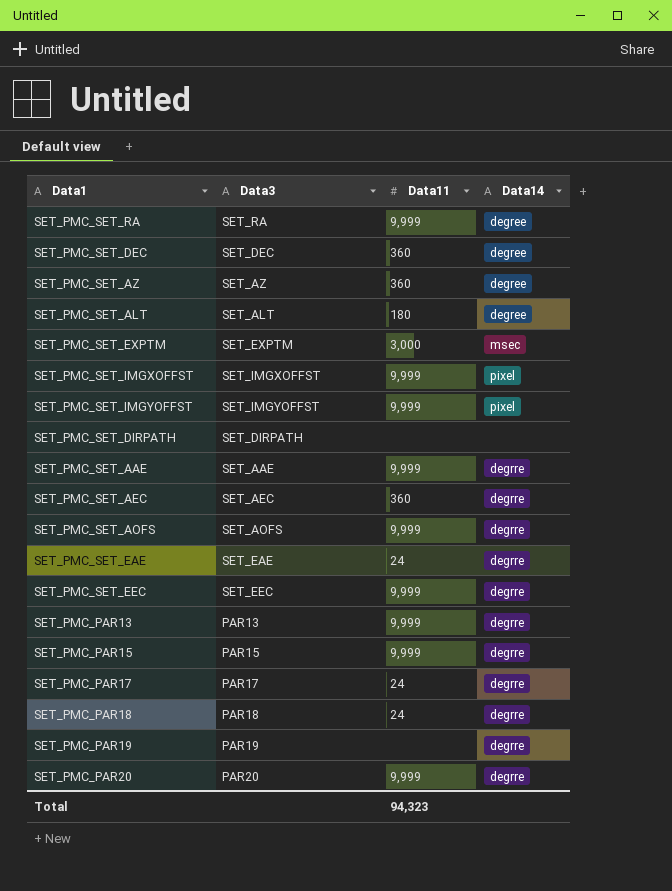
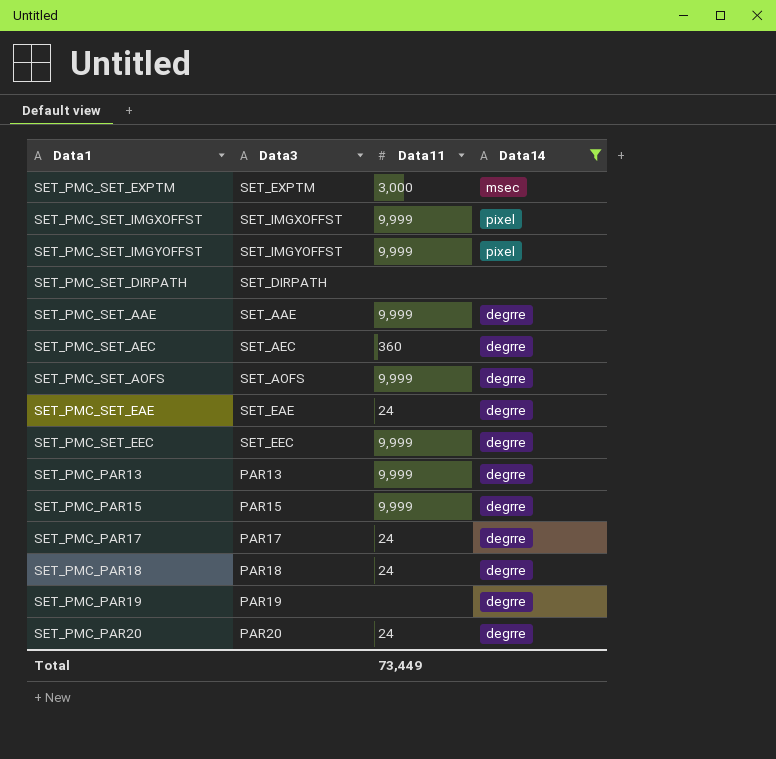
filter: none -> Data14 != degree
SET_PMC_PAR20 | Data11: 9,999 -> 24
Total | Data11: 94,323 -> 73,449

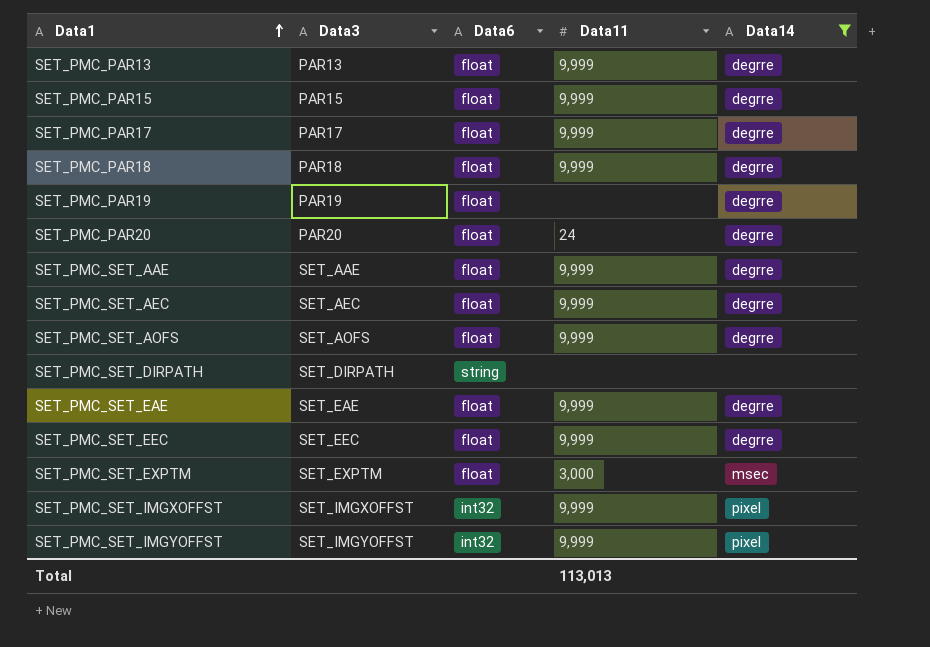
row order: none -> Data1 ascending
column Data6 | position: none -> 3
SET_PMC_PAR17 | Data11: 24 -> 9,999
SET_PMC_PAR18 | Data11: 24 -> 9,999
SET_PMC_SET_AEC | Data11: 360 -> 9,999
SET_PMC_SET_EAE | Data11: 24 -> 9,999
Total | Data11: 73,449 -> 113,013

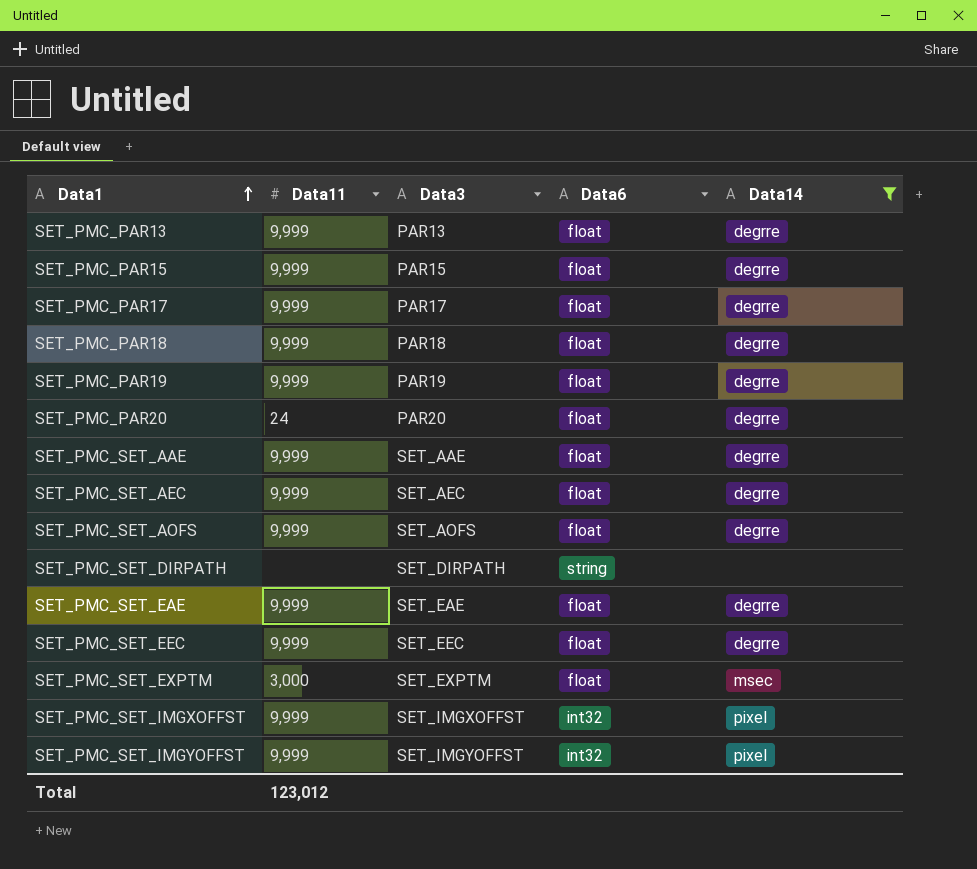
column Data11 | position: 4 -> 2
SET_PMC_PAR19 | Data11: none -> 9,999
Total | Data11: 113,013 -> 123,012

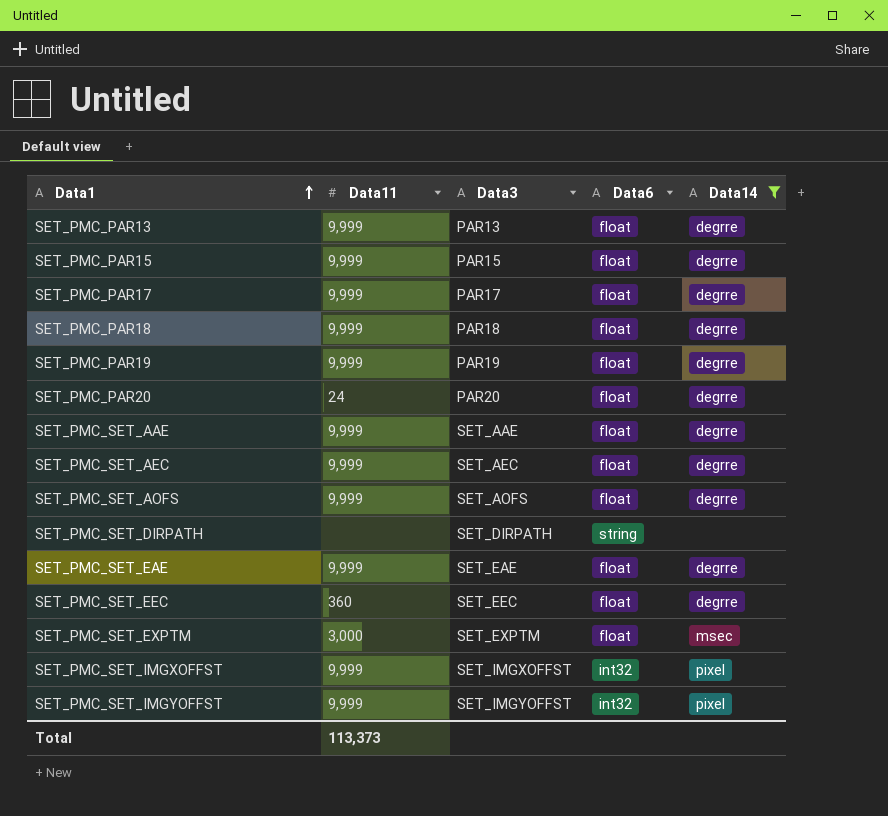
SET_PMC_SET_EEC | Data11: 9,999 -> 360
Total | Data11: 123,012 -> 113,373

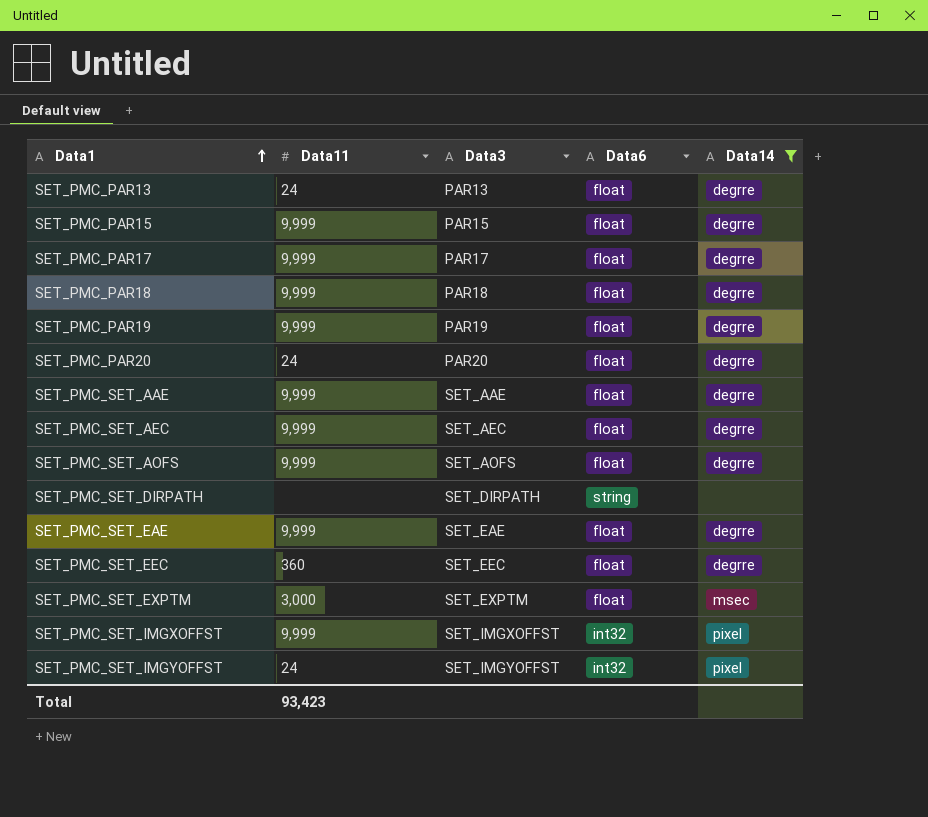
SET_PMC_PAR13 | Data11: 9,999 -> 24
SET_PMC_SET_IMGYOFFST | Data11: 9,999 -> 24
Total | Data11: 113,373 -> 93,423

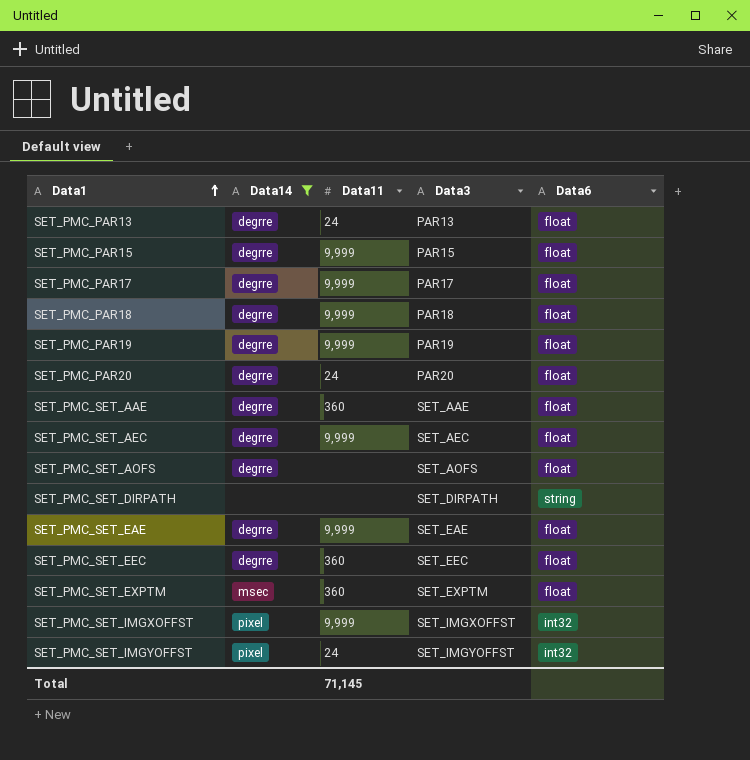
column Data14 | position: 5 -> 2
SET_PMC_SET_AAE | Data11: 9,999 -> 360
SET_PMC_SET_AOFS | Data11: 9,999 -> none
SET_PMC_SET_EXPTM | Data11: 3,000 -> 360
Total | Data11: 93,423 -> 71,145

